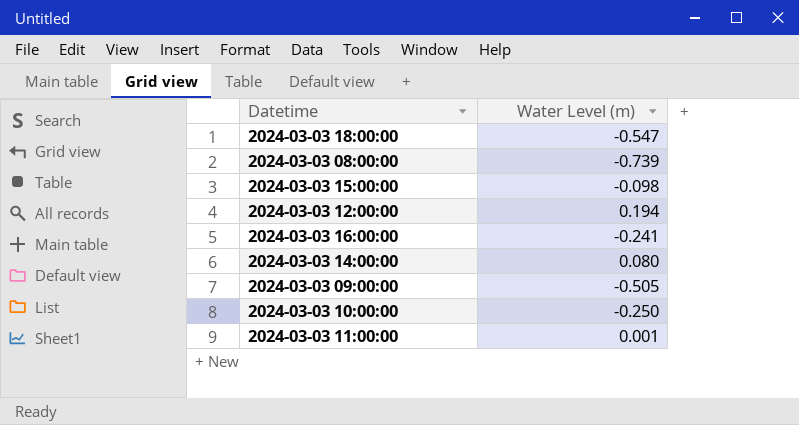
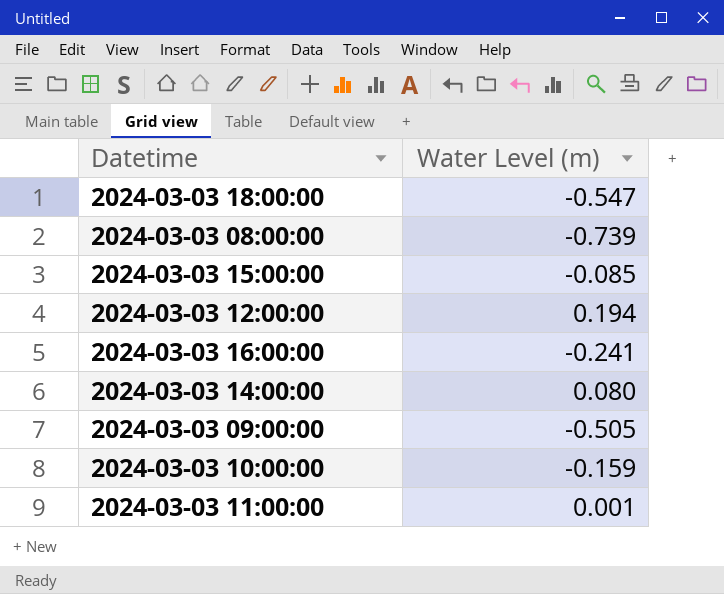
2024-03-03 15:00:00 | Water Level (m): -0.098 -> -0.085
2024-03-03 10:00:00 | Water Level (m): -0.250 -> -0.159

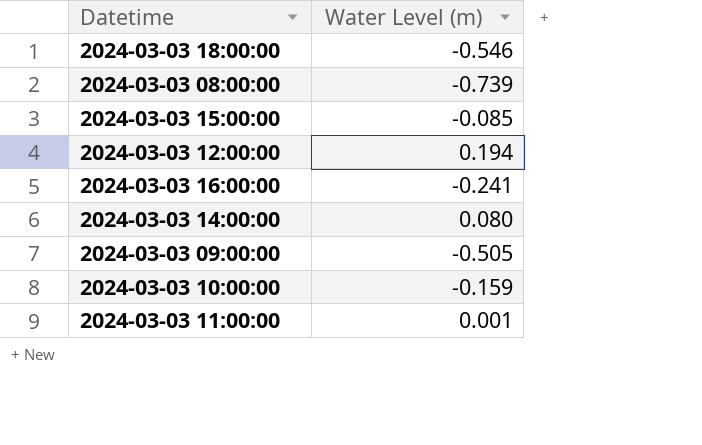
2024-03-03 18:00:00 | Water Level (m): -0.547 -> -0.546

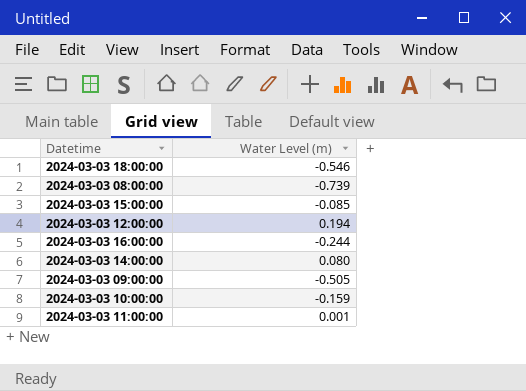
2024-03-03 16:00:00 | Water Level (m): -0.241 -> -0.244

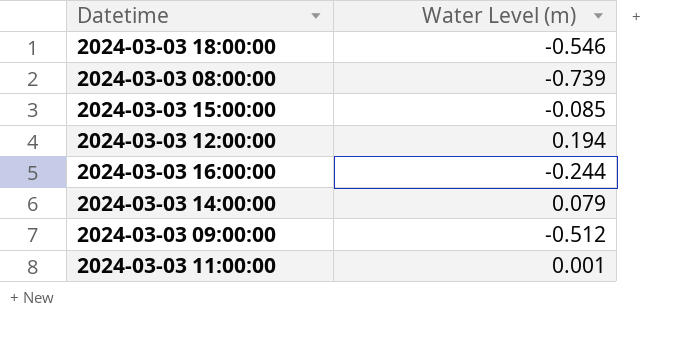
row 2024-03-03 10:00:00: -0.159 -> none
2024-03-03 14:00:00 | Water Level (m): 0.080 -> 0.079
2024-03-03 09:00:00 | Water Level (m): -0.505 -> -0.512

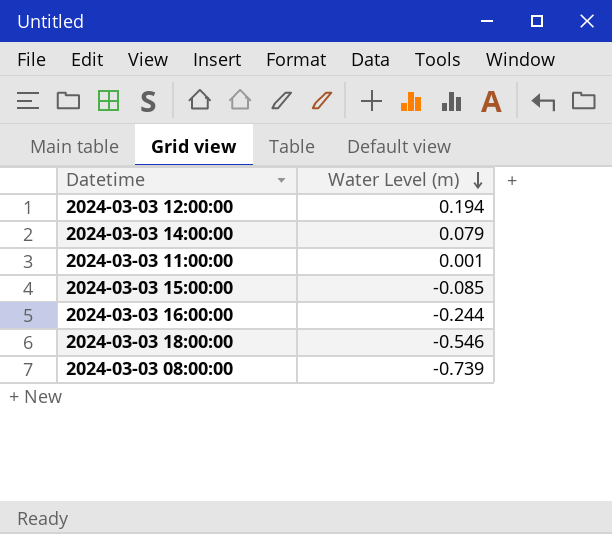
row order: none -> Water Level (m) descending
row 2024-03-03 09:00:00: -0.512 -> none

